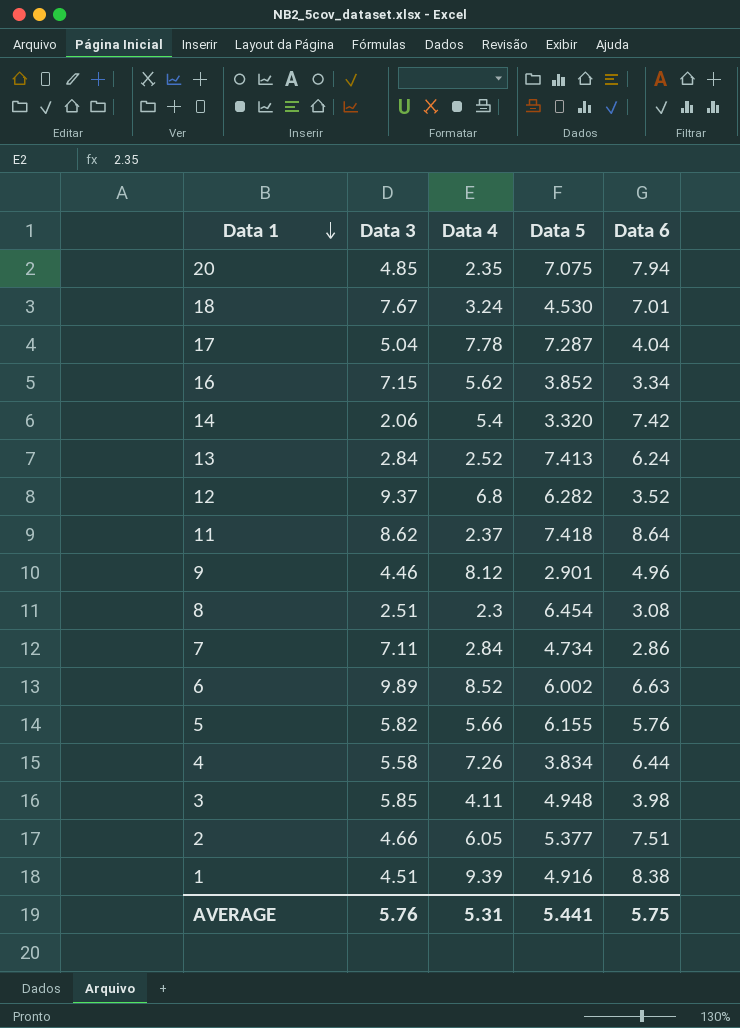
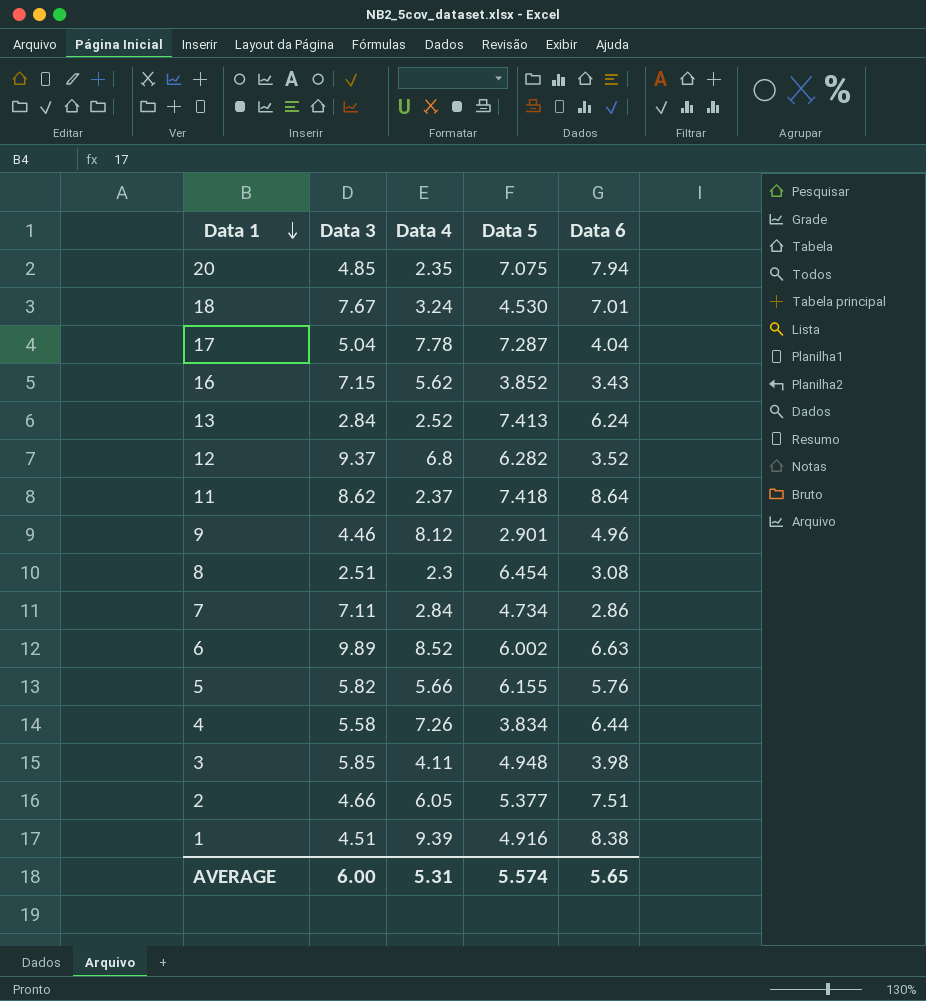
row 14: 2.06 | 5.4 | 3.320 | 7.42 -> none
16 | Data 6: 3.34 -> 3.43
AVERAGE | Data 3: 5.76 -> 6.00
AVERAGE | Data 5: 5.441 -> 5.574
AVERAGE | Data 6: 5.75 -> 5.65

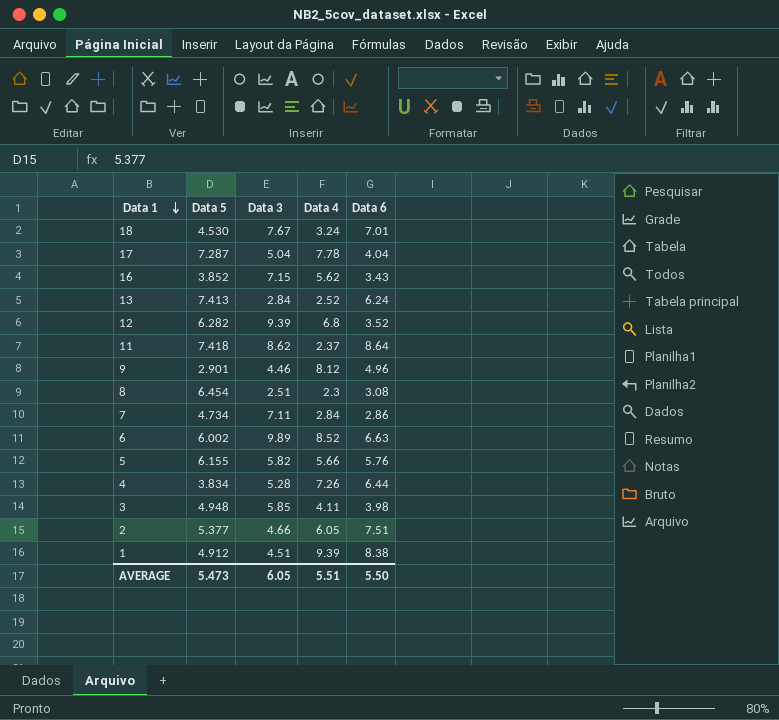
column Data 5 | position: 4 -> 2
row 20: 4.85 | 2.35 | 7.075 | 7.94 -> none
12 | Data 3: 9.37 -> 9.39
4 | Data 3: 5.58 -> 5.28
1 | Data 5: 4.916 -> 4.912
AVERAGE | Data 5: 5.574 -> 5.473
AVERAGE | Data 3: 6.00 -> 6.05
AVERAGE | Data 4: 5.31 -> 5.51
AVERAGE | Data 6: 5.65 -> 5.50

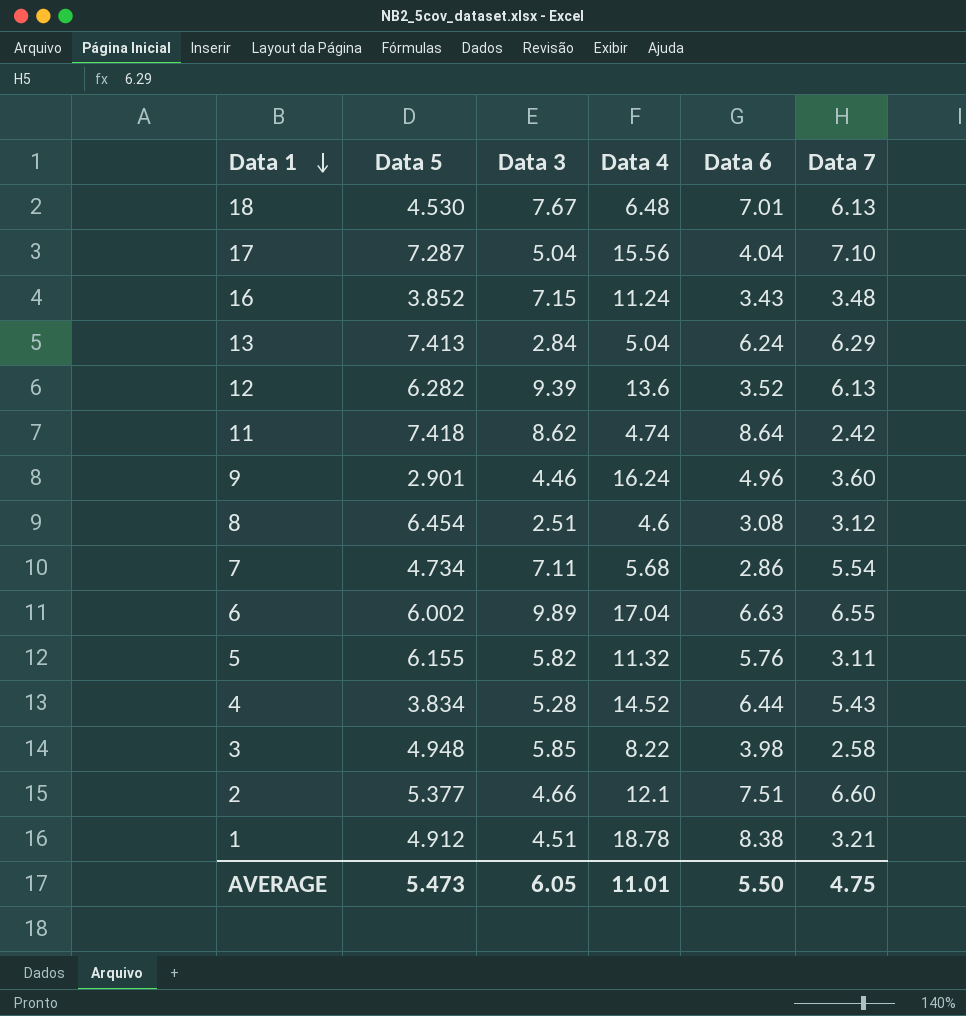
column Data 7 | position: none -> 6
18 | Data 4: 3.24 -> 6.48
17 | Data 4: 7.78 -> 15.56
16 | Data 4: 5.62 -> 11.24
13 | Data 4: 2.52 -> 5.04
12 | Data 4: 6.8 -> 13.6
11 | Data 4: 2.37 -> 4.74
9 | Data 4: 8.12 -> 16.24
8 | Data 4: 2.3 -> 4.6
7 | Data 4: 2.84 -> 5.68
6 | Data 4: 8.52 -> 17.04
5 | Data 4: 5.66 -> 11.32
4 | Data 4: 7.26 -> 14.52
3 | Data 4: 4.11 -> 8.22
2 | Data 4: 6.05 -> 12.1
1 | Data 4: 9.39 -> 18.78
AVERAGE | Data 4: 5.51 -> 11.01

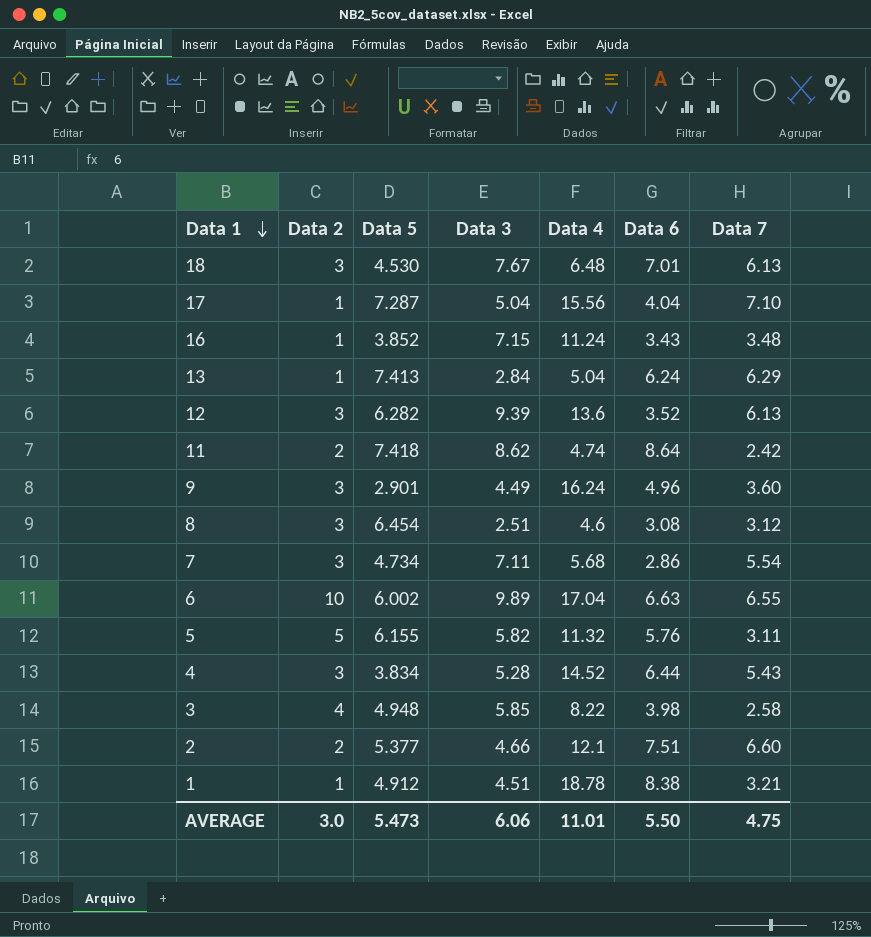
column Data 2 | position: none -> 2
9 | Data 3: 4.46 -> 4.49
AVERAGE | Data 3: 6.05 -> 6.06

